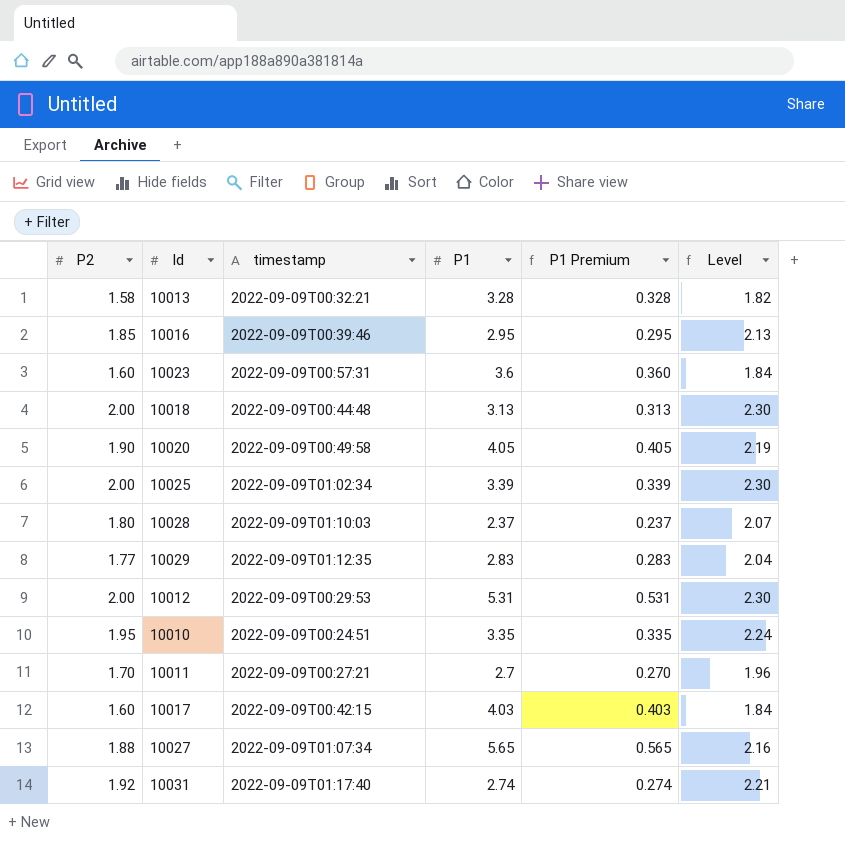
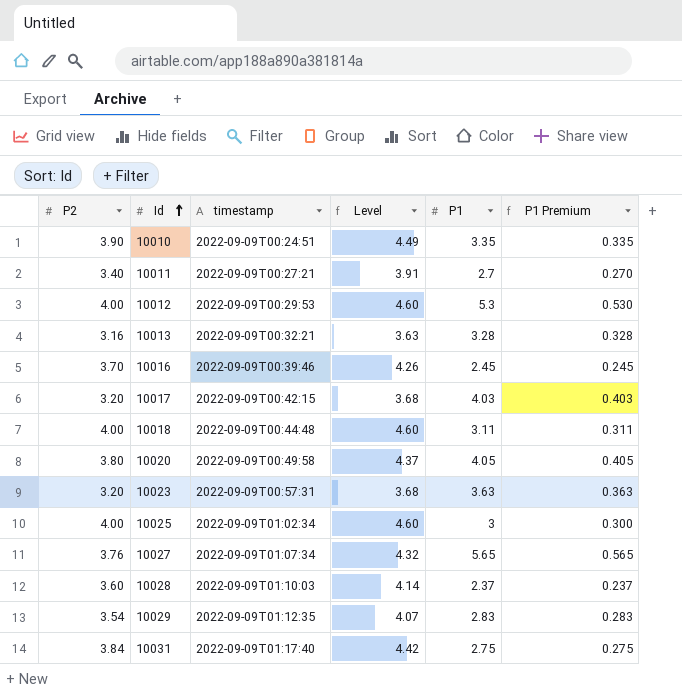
row order: none -> Id ascending
column Level | position: 6 -> 4
10010 | P2: 1.95 -> 3.90
10010 | Level: 2.24 -> 4.49
10011 | P2: 1.70 -> 3.40
10011 | Level: 1.96 -> 3.91
10012 | P2: 2.00 -> 4.00
10012 | Level: 2.30 -> 4.60
10012 | P1: 5.31 -> 5.3
10012 | P1 Premium: 0.531 -> 0.530
10013 | P2: 1.58 -> 3.16
10013 | Level: 1.82 -> 3.63
10016 | P2: 1.85 -> 3.70
10016 | Level: 2.13 -> 4.26
10016 | P1: 2.95 -> 2.45
10016 | P1 Premium: 0.295 -> 0.245
10017 | P2: 1.60 -> 3.20
10017 | Level: 1.84 -> 3.68
10018 | P2: 2.00 -> 4.00
10018 | Level: 2.30 -> 4.60
10018 | P1: 3.13 -> 3.11
10018 | P1 Premium: 0.313 -> 0.311
10020 | P2: 1.90 -> 3.80
10020 | Level: 2.19 -> 4.37
10023 | P2: 1.60 -> 3.20
10023 | Level: 1.84 -> 3.68
10023 | P1: 3.6 -> 3.63
10023 | P1 Premium: 0.360 -> 0.363
10025 | P2: 2.00 -> 4.00
10025 | Level: 2.30 -> 4.60
10025 | P1: 3.39 -> 3
10025 | P1 Premium: 0.339 -> 0.300
10027 | P2: 1.88 -> 3.76
10027 | Level: 2.16 -> 4.32
10028 | P2: 1.80 -> 3.60
10028 | Level: 2.07 -> 4.14
10029 | P2: 1.77 -> 3.54
10029 | Level: 2.04 -> 4.07
10031 | P2: 1.92 -> 3.84
10031 | Level: 2.21 -> 4.42
10031 | P1: 2.74 -> 2.75
10031 | P1 Premium: 0.274 -> 0.275

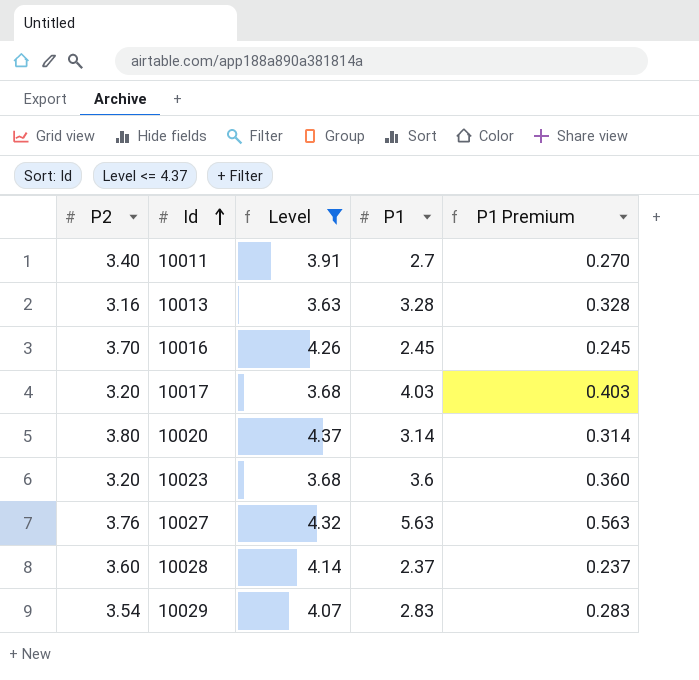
filter: none -> Level <= 4.37
column timestamp | position: 3 -> none
10020 | P1: 4.05 -> 3.14
10020 | P1 Premium: 0.405 -> 0.314
10023 | P1: 3.63 -> 3.6
10023 | P1 Premium: 0.363 -> 0.360
10027 | P1: 5.65 -> 5.63
10027 | P1 Premium: 0.565 -> 0.563

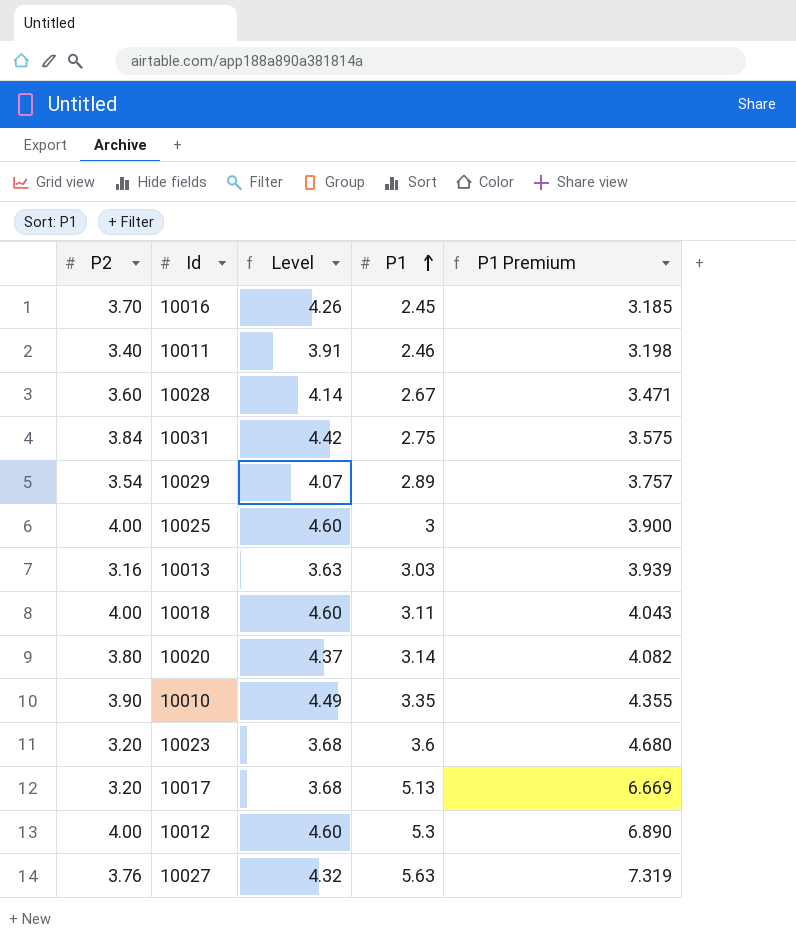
filter: Level <= 4.37 -> none
row order: Id ascending -> P1 ascending
column P1 Premium | formula: [P1] * 0.1 -> [P1] * 1.3
10011 | P1: 2.7 -> 2.46
10028 | P1: 2.37 -> 2.67
10029 | P1: 2.83 -> 2.89
10013 | P1: 3.28 -> 3.03
10017 | P1: 4.03 -> 5.13

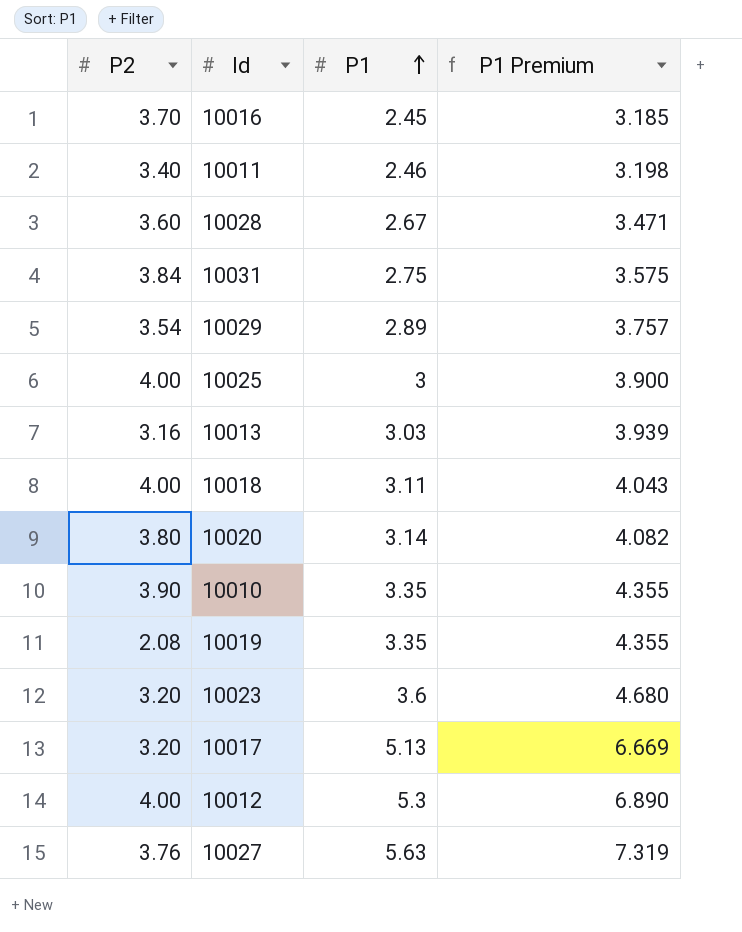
column Level | formula: [P2] * 1.15 -> none
row 10019: none -> 2.08 | 3.35 | 4.355

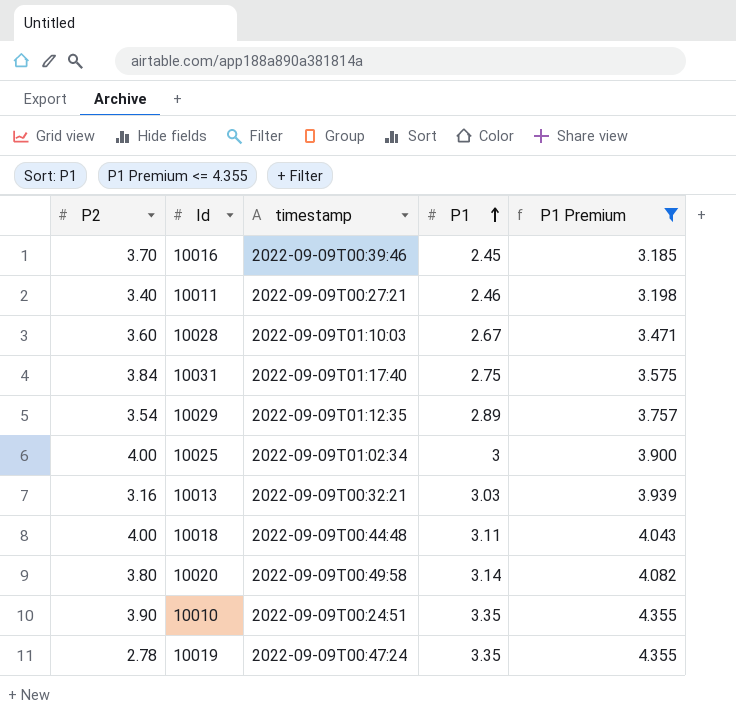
filter: none -> P1 Premium <= 4.355
column timestamp | position: none -> 3
10019 | P2: 2.08 -> 2.78

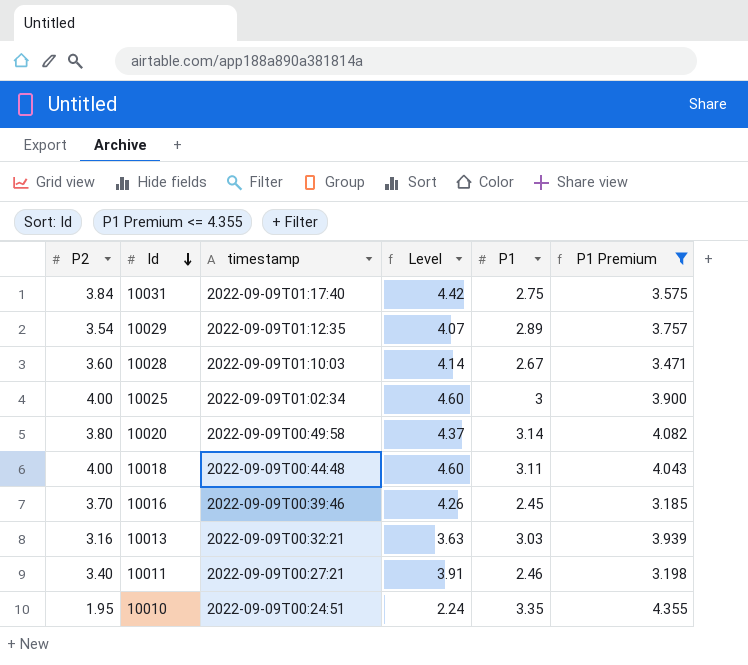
row order: P1 ascending -> Id descending
column Level | formula: none -> [P2] * 1.15
row 10019: 2.78 | 2022-09-09T00:47:24 | 3.35 | 4.355 -> none
10010 | P2: 3.90 -> 1.95

